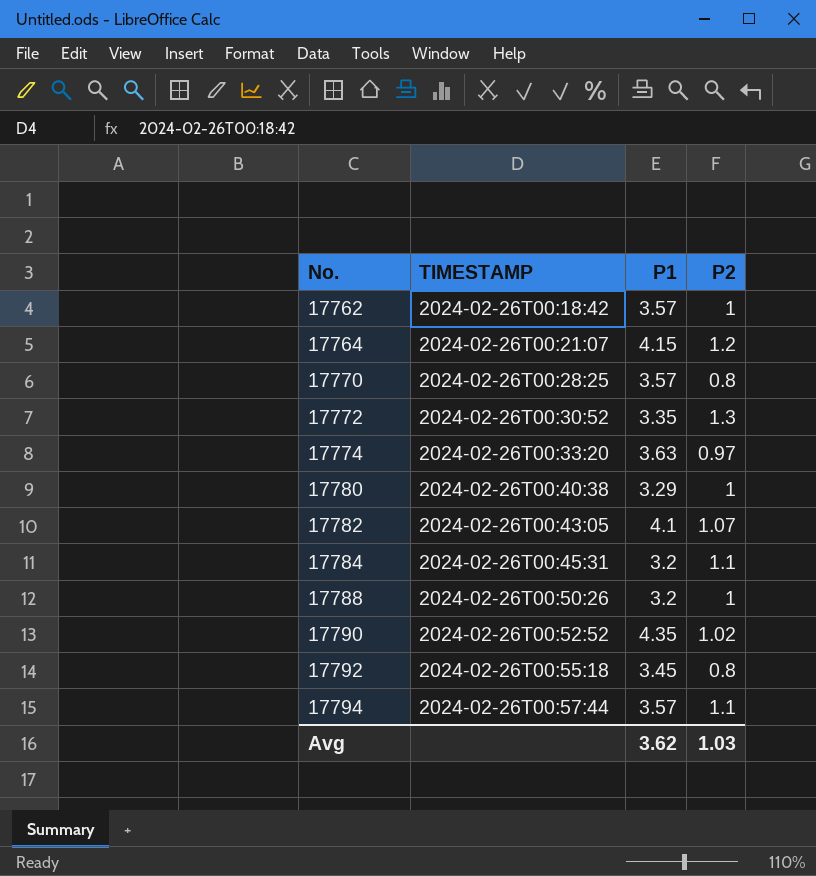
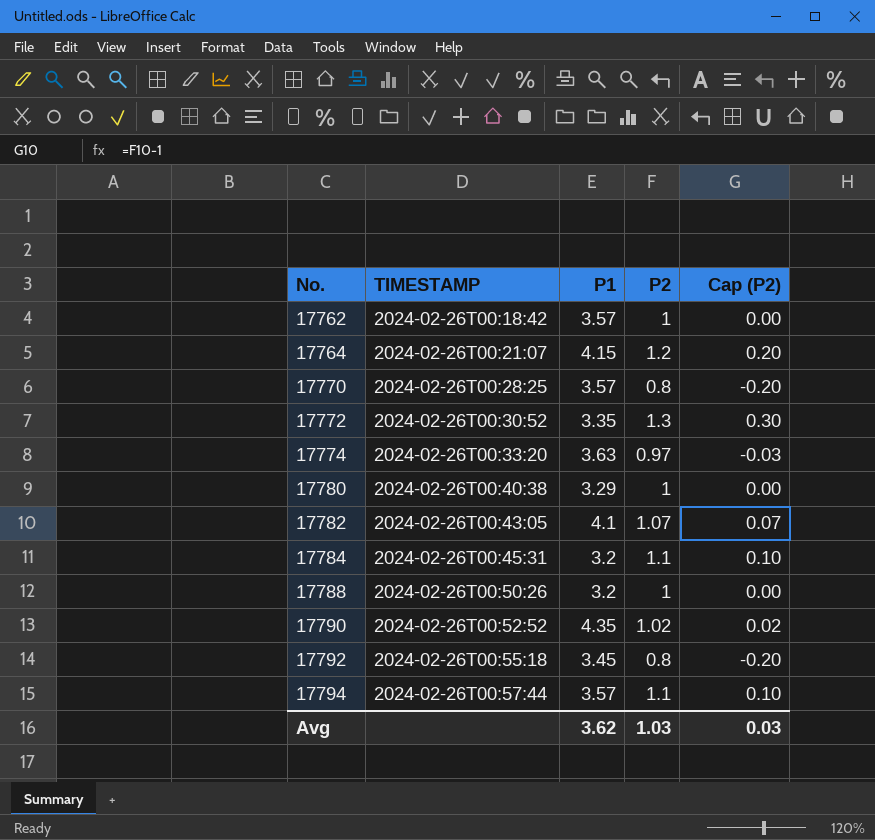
column Cap (P2) | formula: none -> [P2] - 1

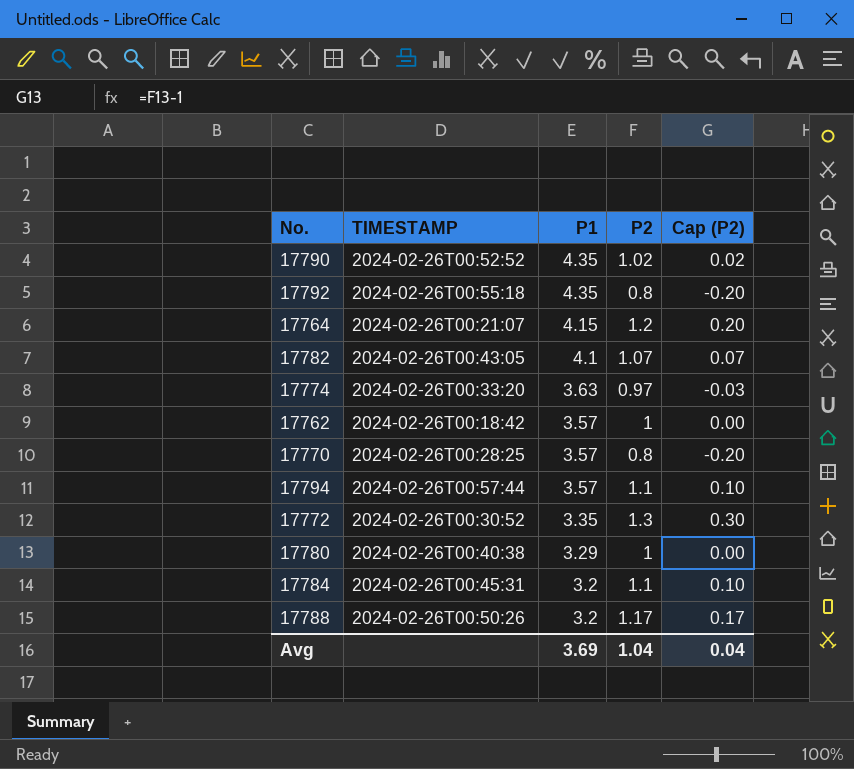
row order: No. ascending -> P1 descending
17792 | P1: 3.45 -> 4.35
17788 | P2: 1 -> 1.17
17788 | Cap (P2): 0.00 -> 0.17
Avg | P1: 3.62 -> 3.69
Avg | P2: 1.03 -> 1.04
Avg | Cap (P2): 0.03 -> 0.04

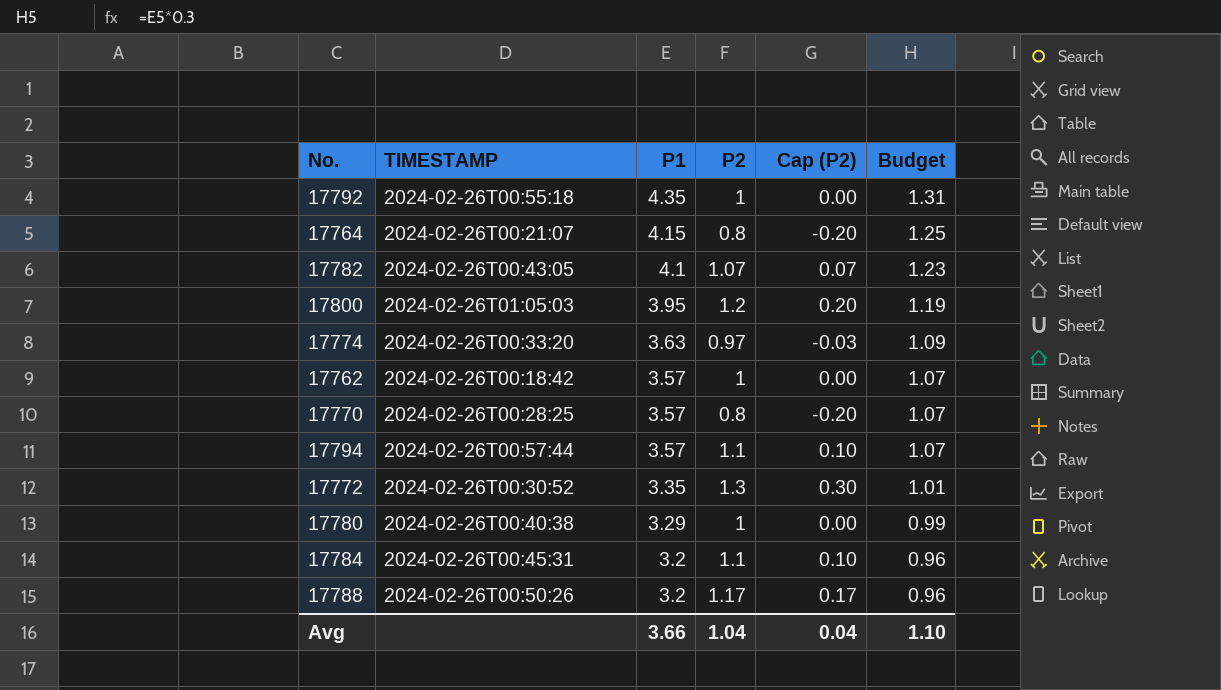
column Budget | formula: none -> [P1] * 0.3
row 17790: 2024-02-26T00:52:52 | 4.35 | 1.02 | 0.02 -> none
17792 | P2: 0.8 -> 1
17792 | Cap (P2): -0.20 -> 0.00
17764 | P2: 1.2 -> 0.8
17764 | Cap (P2): 0.20 -> -0.20
row 17800: none -> 2024-02-26T01:05:03 | 3.95 | 1.2 | 0.20 | 1.19
Avg | P1: 3.69 -> 3.66

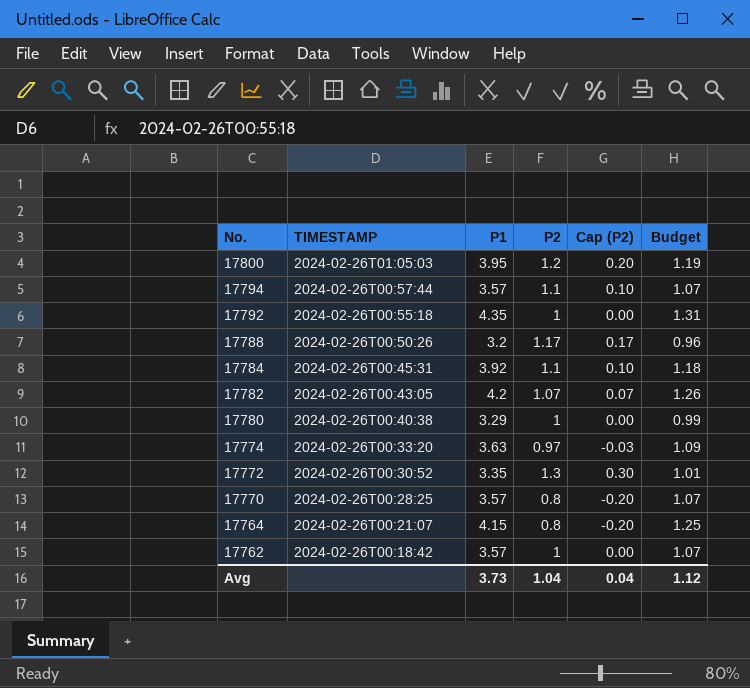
row order: P1 descending -> No. descending
17784 | P1: 3.2 -> 3.92
17784 | Budget: 0.96 -> 1.18
17782 | P1: 4.1 -> 4.2
17782 | Budget: 1.23 -> 1.26
Avg | P1: 3.66 -> 3.73
Avg | Budget: 1.10 -> 1.12

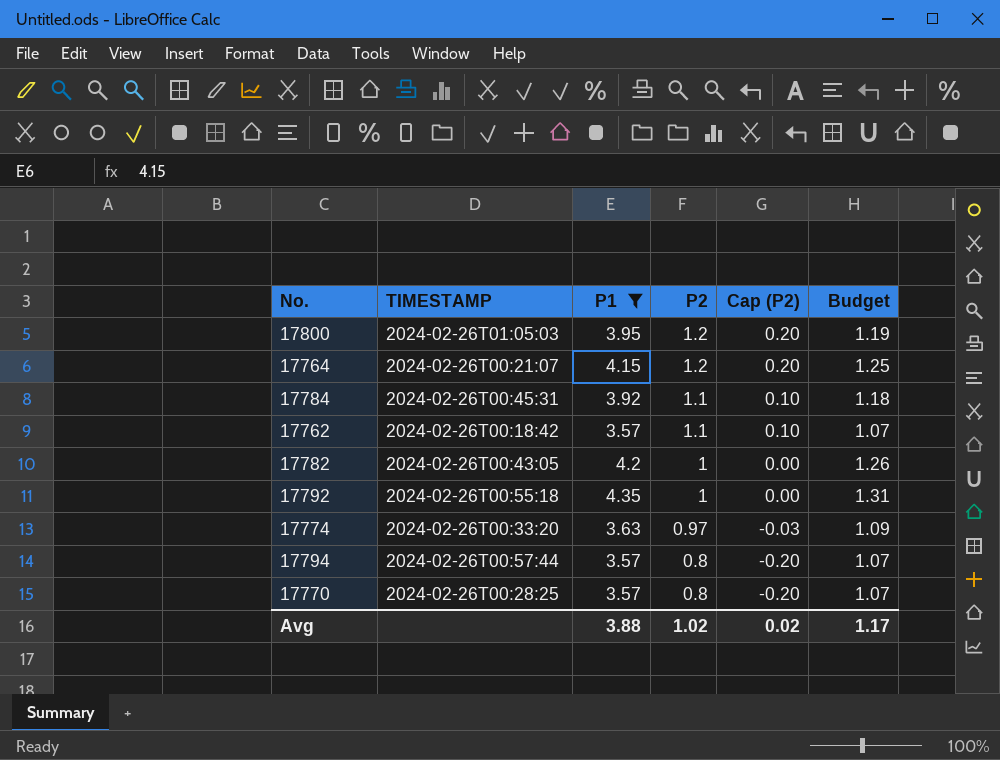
filter: none -> P1 >= 3.57
row order: No. descending -> P2 descending
17764 | P2: 0.8 -> 1.2
17764 | Cap (P2): -0.20 -> 0.20
17762 | P2: 1 -> 1.1
17762 | Cap (P2): 0.00 -> 0.10
17782 | P2: 1.07 -> 1
17782 | Cap (P2): 0.07 -> 0.00
17794 | P2: 1.1 -> 0.8
17794 | Cap (P2): 0.10 -> -0.20
Avg | P1: 3.73 -> 3.88
Avg | P2: 1.04 -> 1.02
Avg | Cap (P2): 0.04 -> 0.02
Avg | Budget: 1.12 -> 1.17

